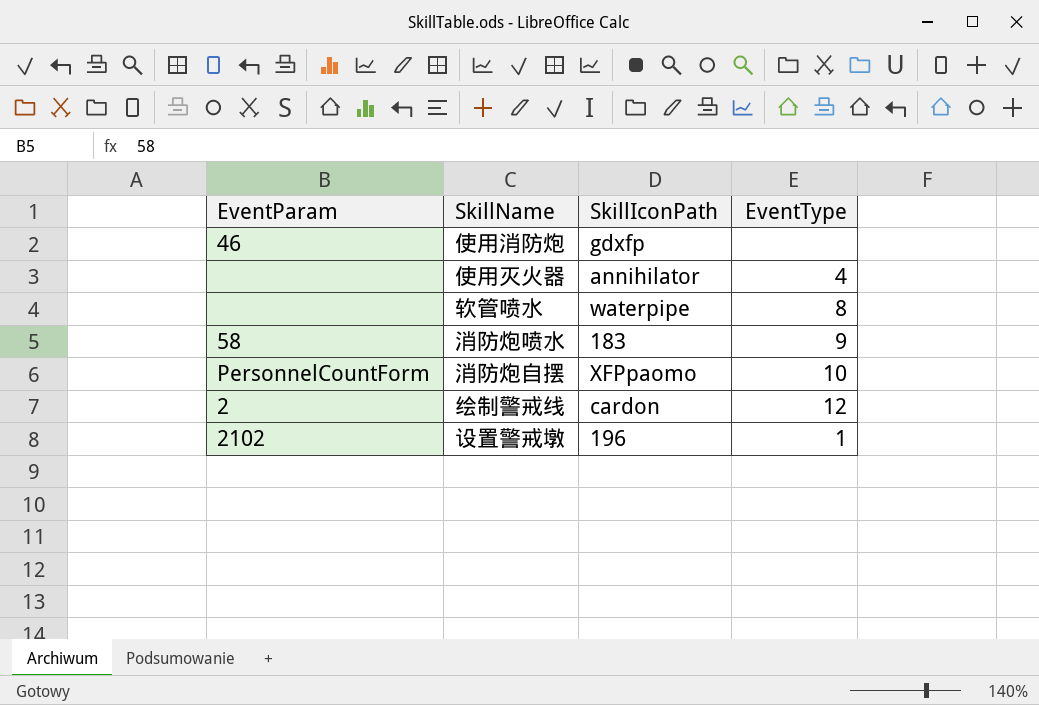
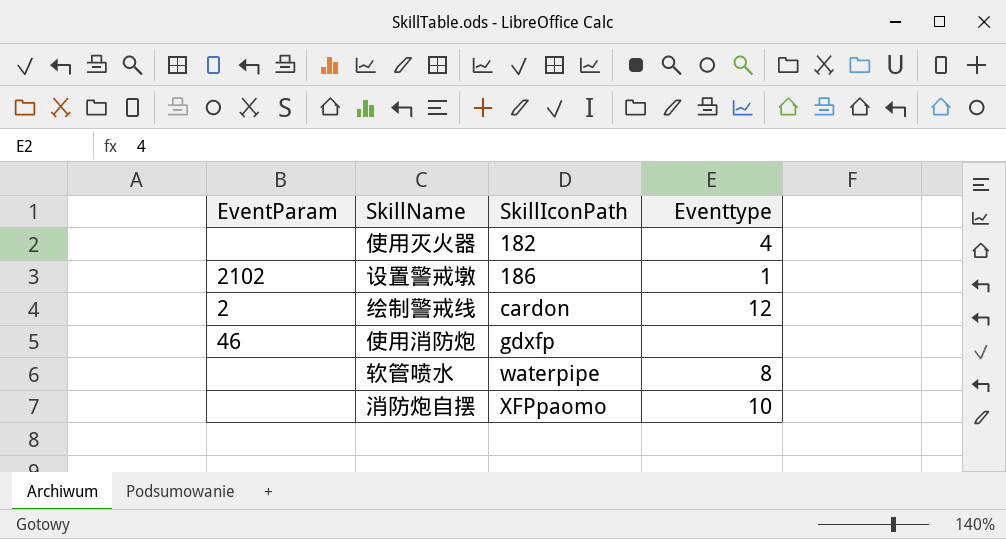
row order: none -> SkillIconPath ascending
column name: EventType -> Eventtype
row 消防炮喷水: 58 | 183 | 9 -> none
使用灭火器 | SkillIconPath: annihilator -> 182
设置警戒墩 | SkillIconPath: 196 -> 186
消防炮自摆 | EventParam: PersonnelCountForm -> none

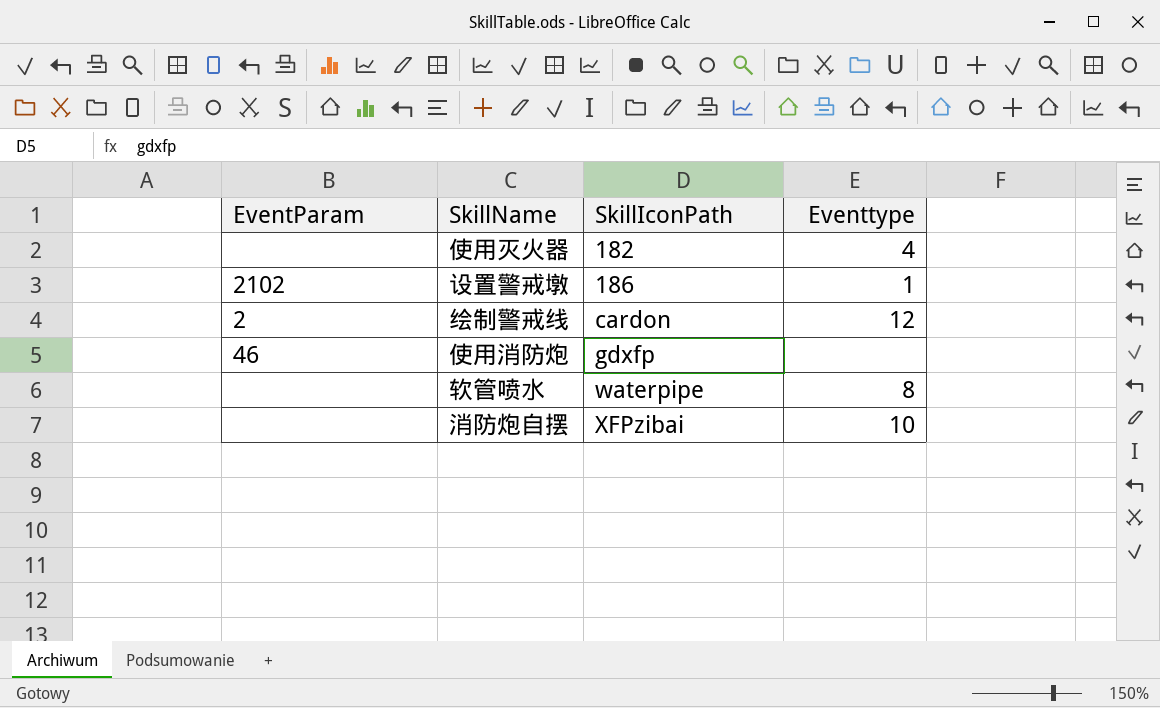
消防炮自摆 | SkillIconPath: XFPpaomo -> XFPzibai

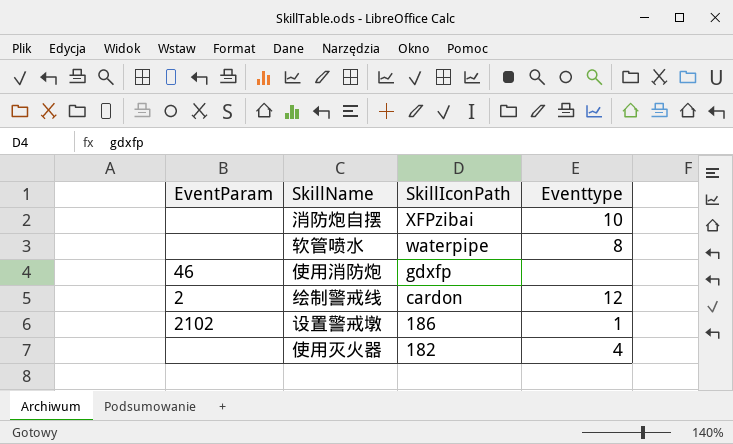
row order: SkillIconPath ascending -> SkillIconPath descending

